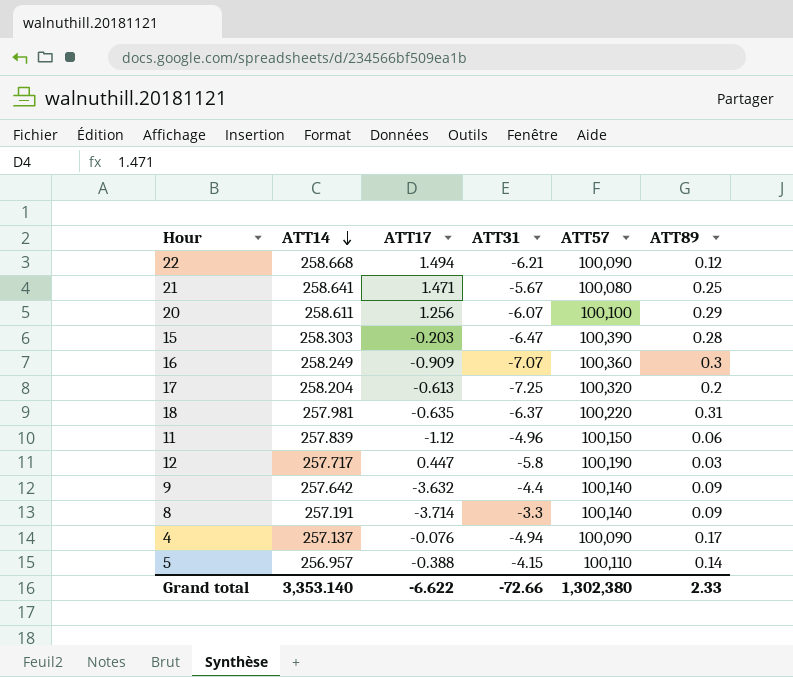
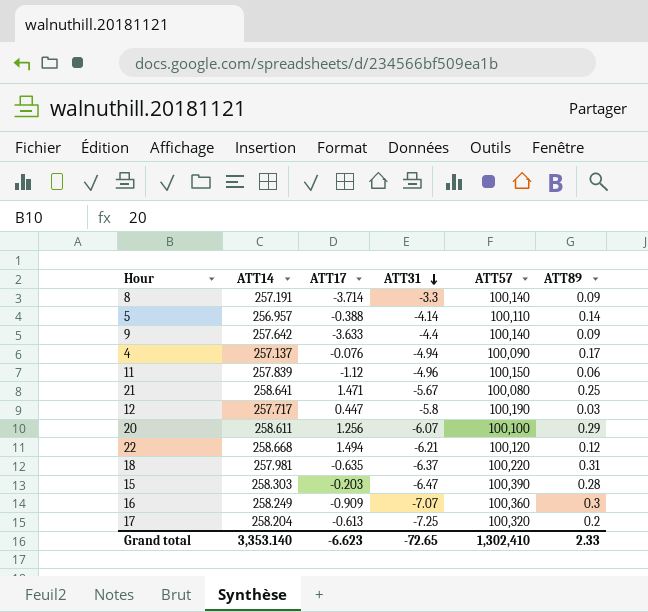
row order: ATT14 descending -> ATT31 descending
5 | ATT31: -4.15 -> -4.14
9 | ATT17: -3.632 -> -3.633
22 | ATT57: 100,090 -> 100,120
Grand total | ATT17: -6.622 -> -6.623
Grand total | ATT31: -72.66 -> -72.65
Grand total | ATT57: 1,302,380 -> 1,302,410

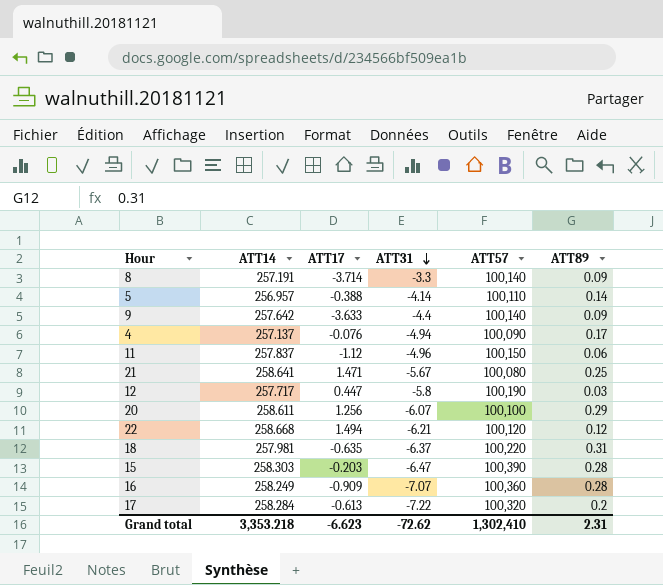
11 | ATT14: 257.839 -> 257.837
16 | ATT89: 0.3 -> 0.28
17 | ATT14: 258.204 -> 258.284
17 | ATT31: -7.25 -> -7.22
Grand total | ATT14: 3,353.140 -> 3,353.218
Grand total | ATT31: -72.65 -> -72.62
Grand total | ATT89: 2.33 -> 2.31

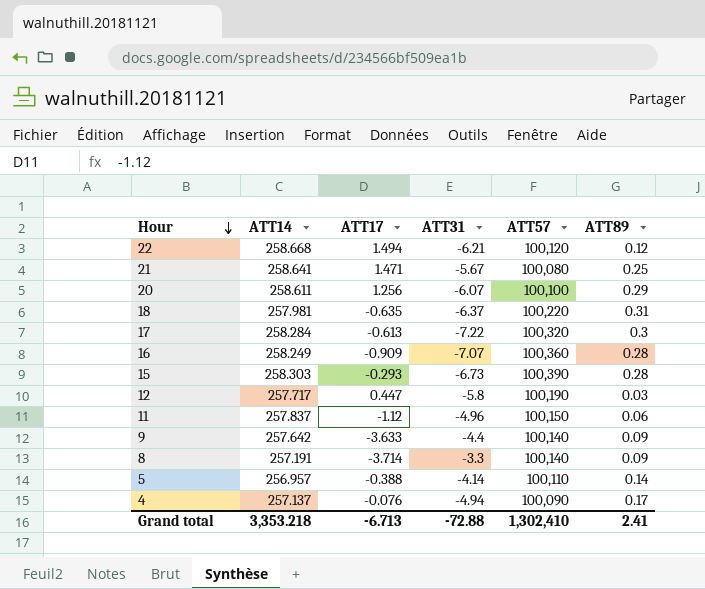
row order: ATT31 descending -> Hour descending
17 | ATT89: 0.2 -> 0.3
15 | ATT17: -0.203 -> -0.293
15 | ATT31: -6.47 -> -6.73
Grand total | ATT17: -6.623 -> -6.713
Grand total | ATT31: -72.62 -> -72.88
Grand total | ATT89: 2.31 -> 2.41

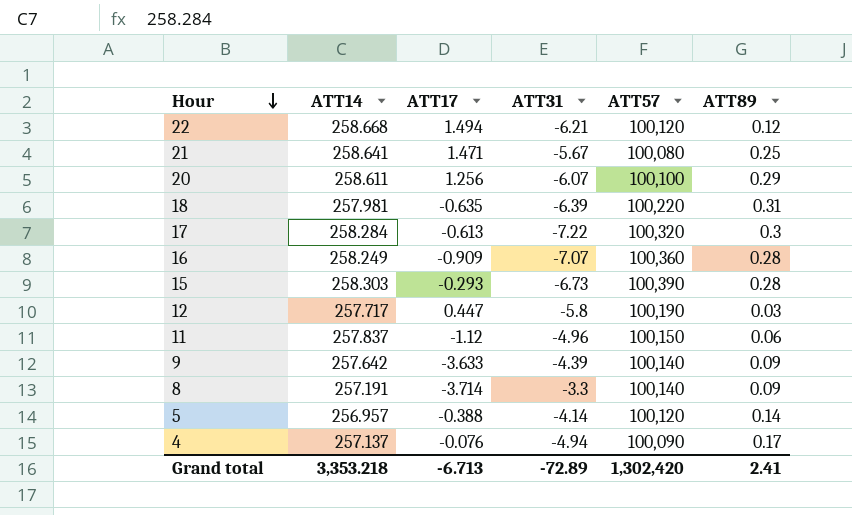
18 | ATT31: -6.37 -> -6.39
9 | ATT31: -4.4 -> -4.39
5 | ATT57: 100,110 -> 100,120
Grand total | ATT31: -72.88 -> -72.89
Grand total | ATT57: 1,302,410 -> 1,302,420

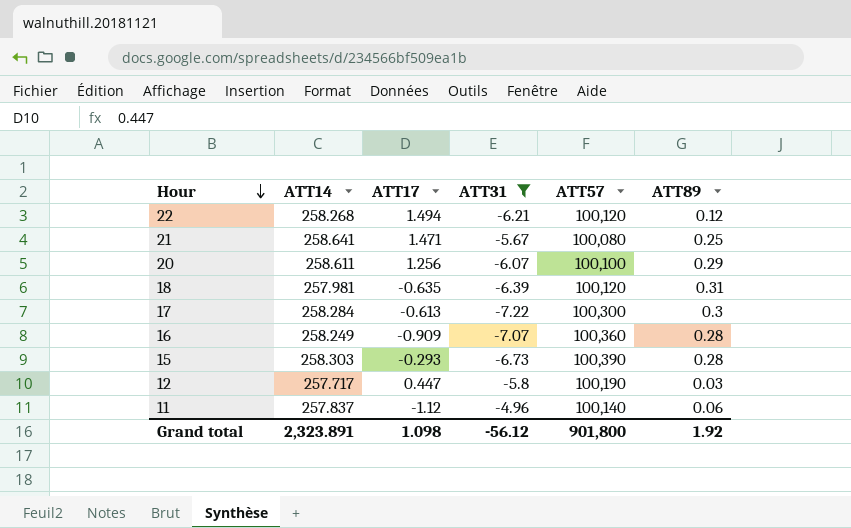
filter: none -> ATT31 <= -4.96
22 | ATT14: 258.668 -> 258.268
18 | ATT57: 100,220 -> 100,120
17 | ATT57: 100,320 -> 100,300
11 | ATT57: 100,150 -> 100,140
Grand total | ATT14: 3,353.218 -> 2,323.891
Grand total | ATT17: -6.713 -> 1.098
Grand total | ATT31: -72.89 -> -56.12
Grand total | ATT57: 1,302,420 -> 901,800
Grand total | ATT89: 2.41 -> 1.92

